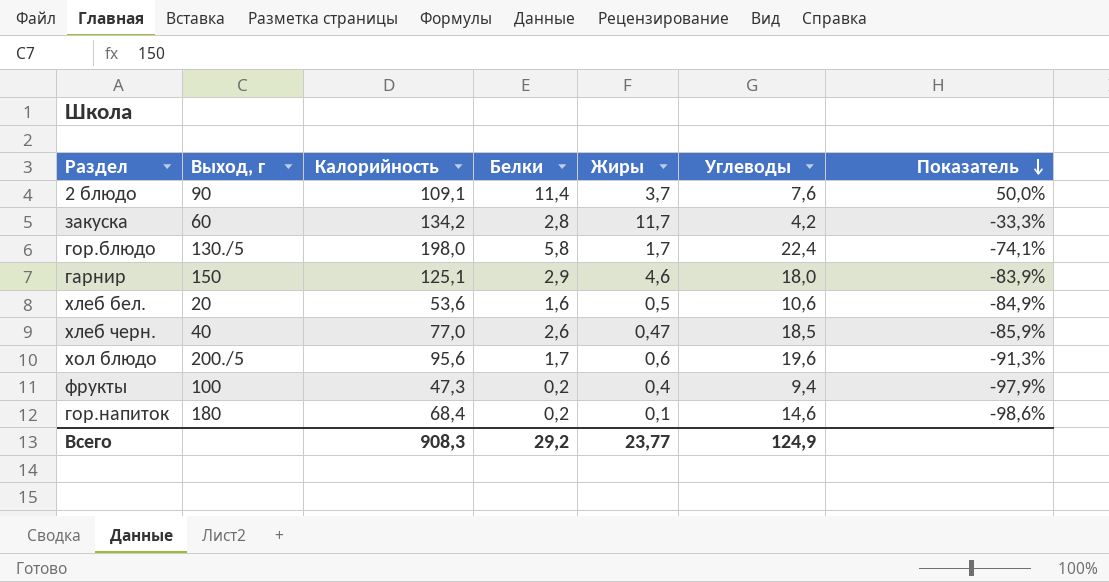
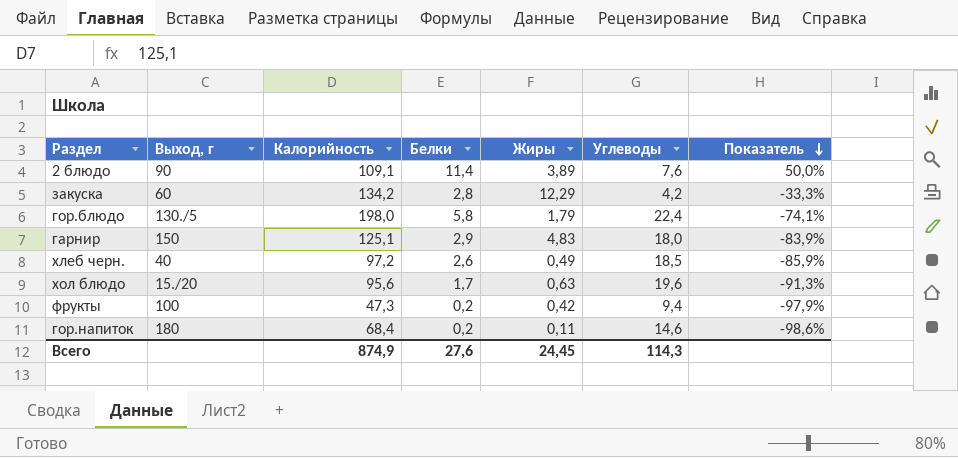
row хлеб бел.: 20 | 53,6 | 1,6 | 0,5 | 10,6 | -84,9% -> none
2 блюдо | Жиры: 3,7 -> 3,89
закуска | Жиры: 11,7 -> 12,29
гор.блюдо | Жиры: 1,7 -> 1,79
гарнир | Жиры: 4,6 -> 4,83
хлеб черн. | Калорийность: 77,0 -> 97,2
хлеб черн. | Жиры: 0,47 -> 0,49
хол блюдо | Выход, г: 200./5 -> 15./20
хол блюдо | Жиры: 0,6 -> 0,63
фрукты | Жиры: 0,4 -> 0,42
гор.напиток | Жиры: 0,1 -> 0,11
Всего | Калорийность: 908,3 -> 874,9
Всего | Белки: 29,2 -> 27,6
Всего | Жиры: 23,77 -> 24,45
Всего | Углеводы: 124,9 -> 114,3

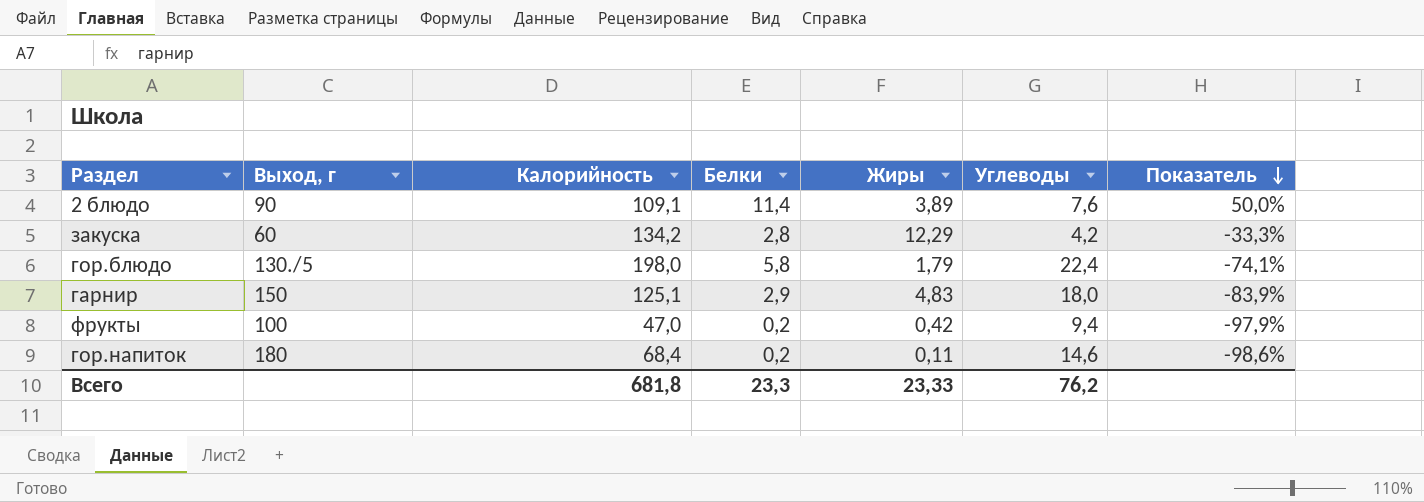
row хлеб черн.: 40 | 97,2 | 2,6 | 0,49 | 18,5 | -85,9% -> none
row хол блюдо: 15./20 | 95,6 | 1,7 | 0,63 | 19,6 | -91,3% -> none
фрукты | Калорийность: 47,3 -> 47,0
Всего | Калорийность: 874,9 -> 681,8
Всего | Белки: 27,6 -> 23,3
Всего | Жиры: 24,45 -> 23,33
Всего | Углеводы: 114,3 -> 76,2

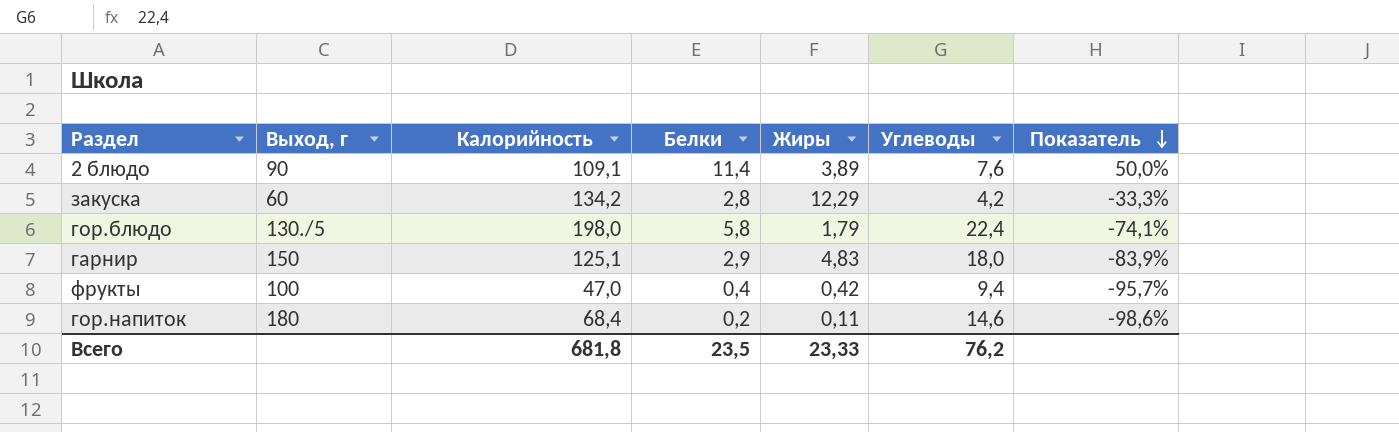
фрукты | Белки: 0,2 -> 0,4
фрукты | Показатель: -97,9% -> -95,7%
Всего | Белки: 23,3 -> 23,5

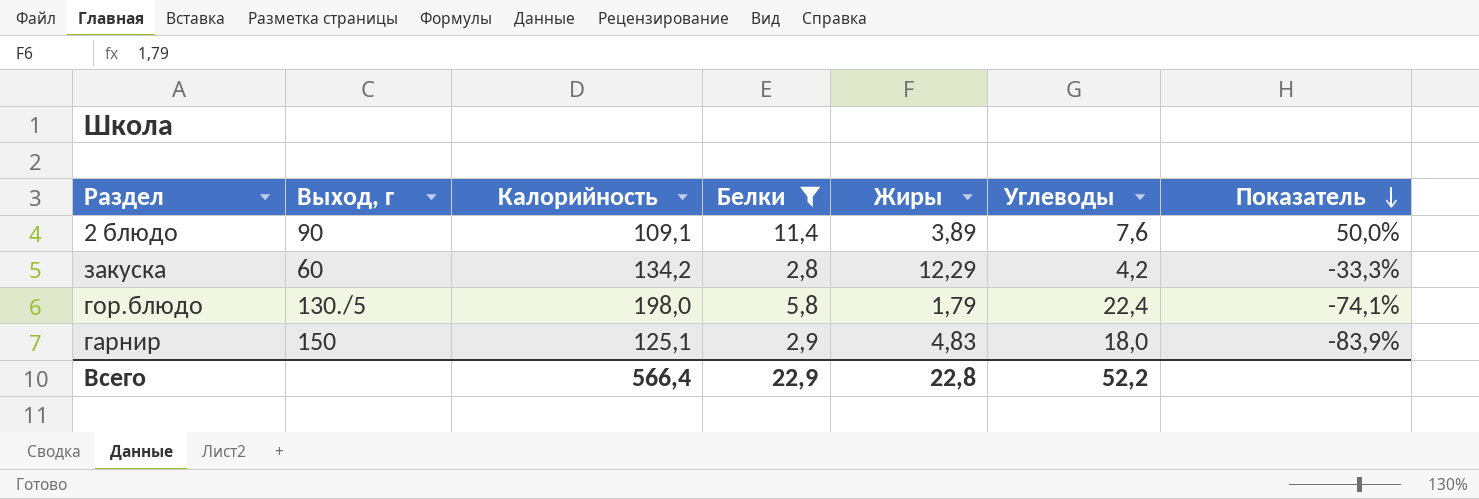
filter: none -> Белки >= 2,8
Всего | Калорийность: 681,8 -> 566,4
Всего | Белки: 23,5 -> 22,9
Всего | Жиры: 23,33 -> 22,8
Всего | Углеводы: 76,2 -> 52,2

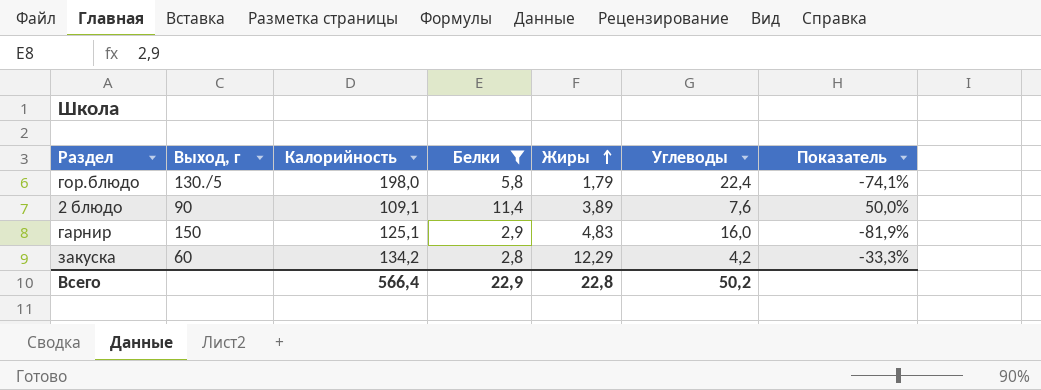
row order: Показатель descending -> Жиры ascending
гарнир | Углеводы: 18,0 -> 16,0
гарнир | Показатель: -83,9% -> -81,9%
Всего | Углеводы: 52,2 -> 50,2

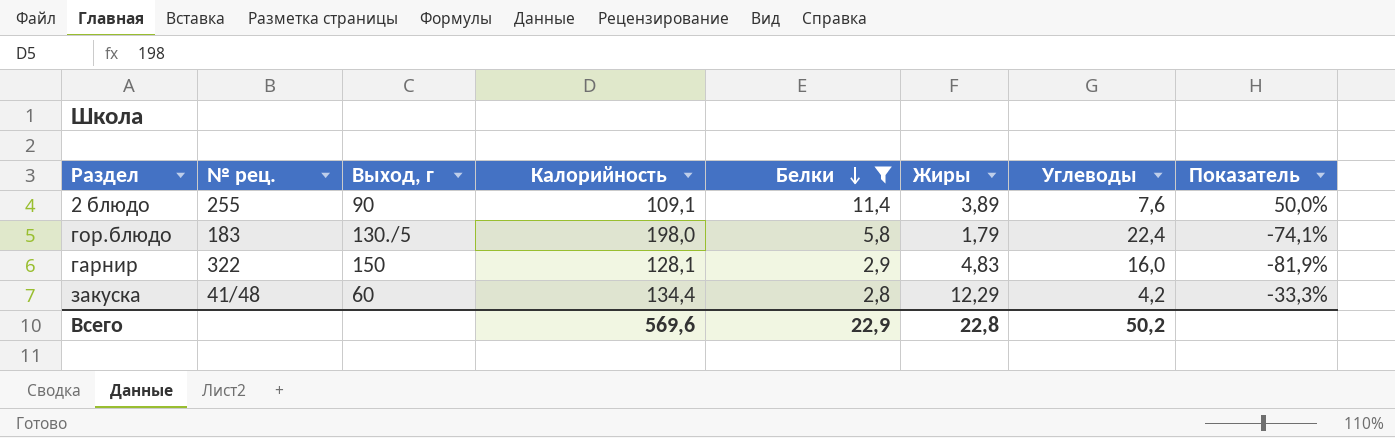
row order: Жиры ascending -> Белки descending
column № рец. | position: none -> 2
гарнир | Калорийность: 125,1 -> 128,1
закуска | Калорийность: 134,2 -> 134,4
Всего | Калорийность: 566,4 -> 569,6

